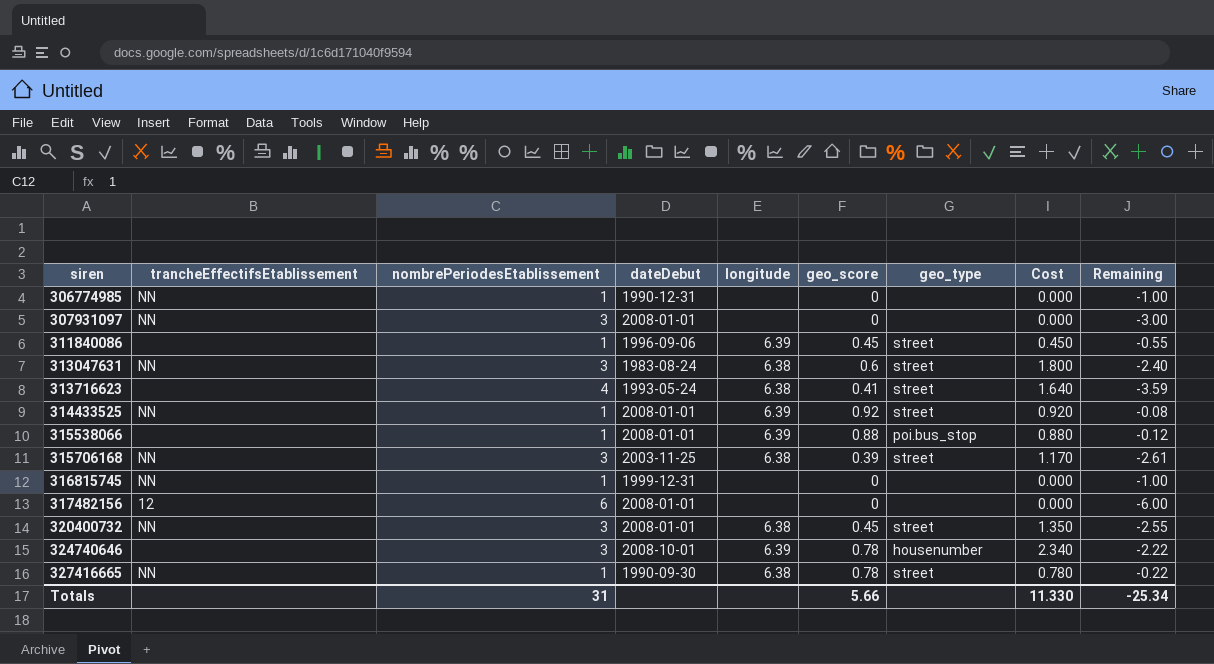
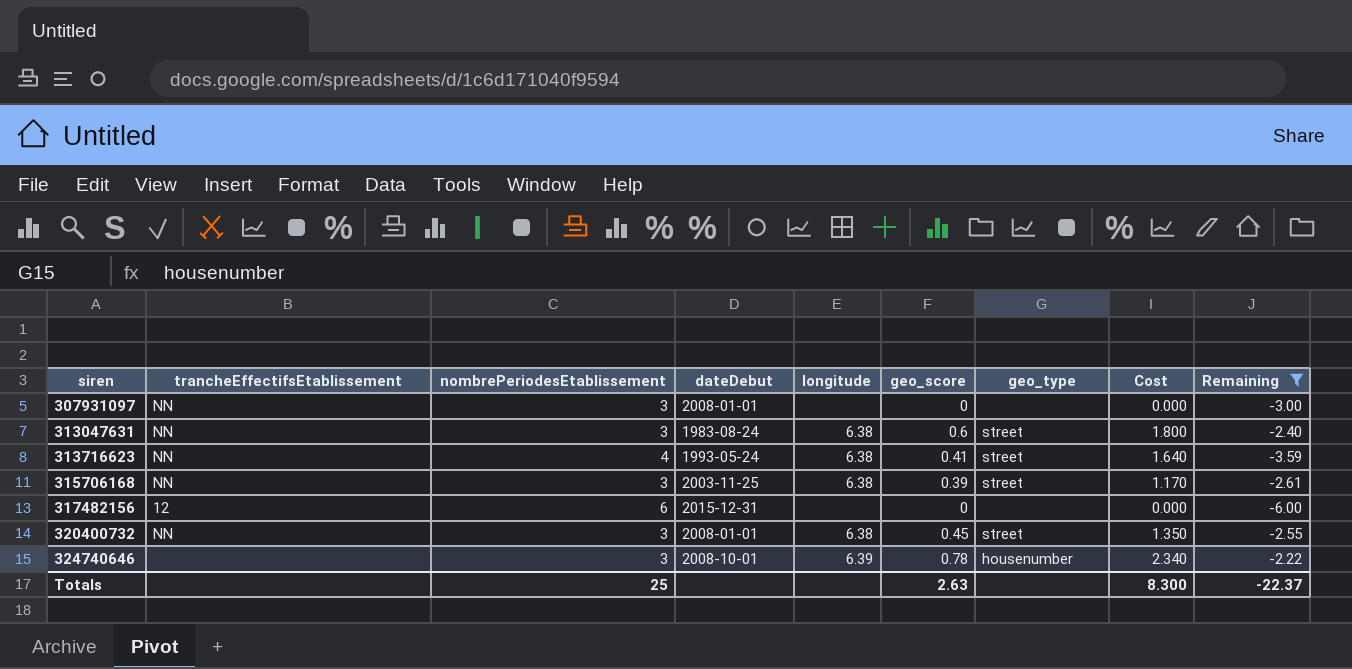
filter: none -> Remaining <= -2.22
313716623 | trancheEffectifsEtablissement: none -> NN
317482156 | dateDebut: 2008-01-01 -> 2015-12-31
Totals | nombrePeriodesEtablissement: 31 -> 25
Totals | geo_score: 5.66 -> 2.63
Totals | Cost: 11.330 -> 8.300
Totals | Remaining: -25.34 -> -22.37

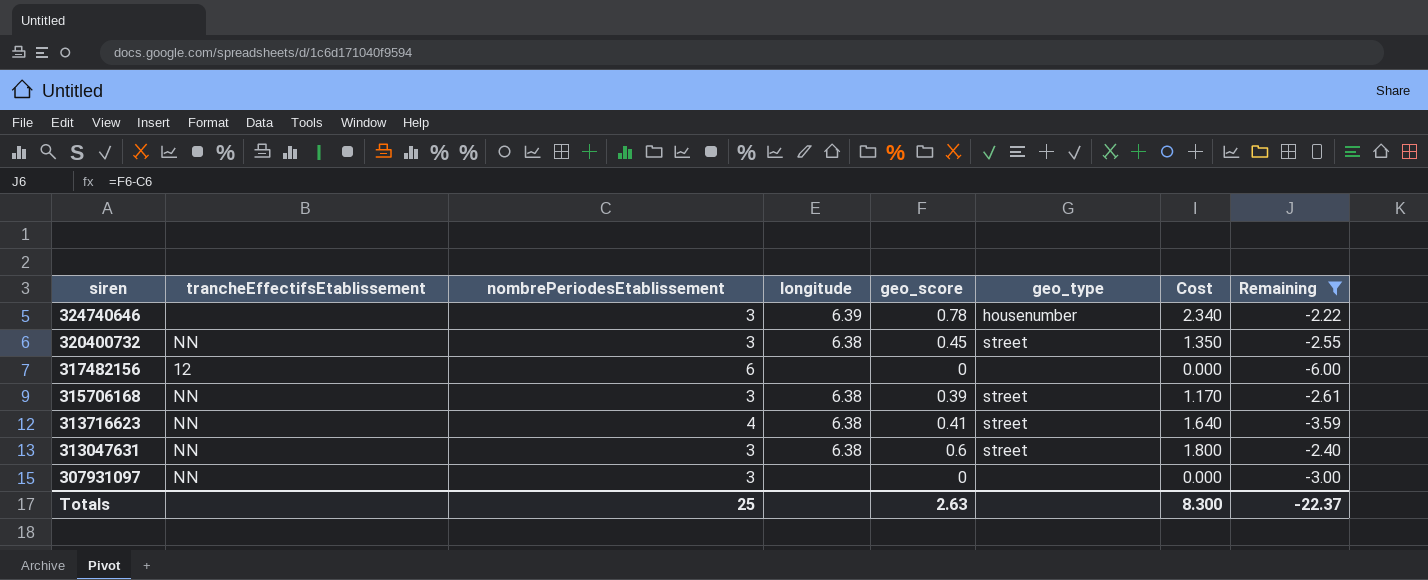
row order: siren ascending -> siren descending
column dateDebut | position: 4 -> none

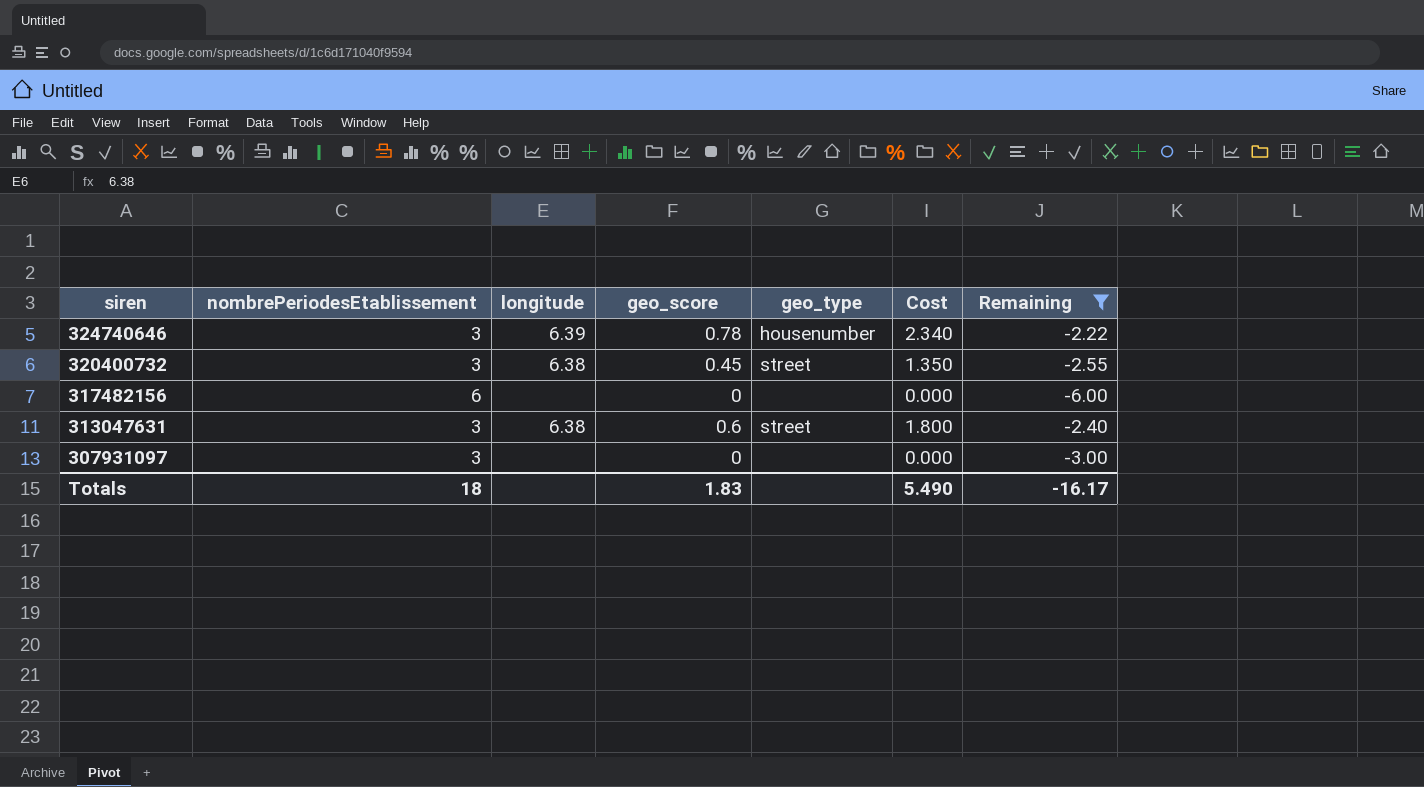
column trancheEffectifsEtablissement | position: 2 -> none
row 315706168: NN | 3 | 6.38 | 0.39 | street | 1.170 | -2.61 -> none
row 313716623: NN | 4 | 6.38 | 0.41 | street | 1.640 | -3.59 -> none
Totals | nombrePeriodesEtablissement: 25 -> 18
Totals | geo_score: 2.63 -> 1.83
Totals | Cost: 8.300 -> 5.490
Totals | Remaining: -22.37 -> -16.17

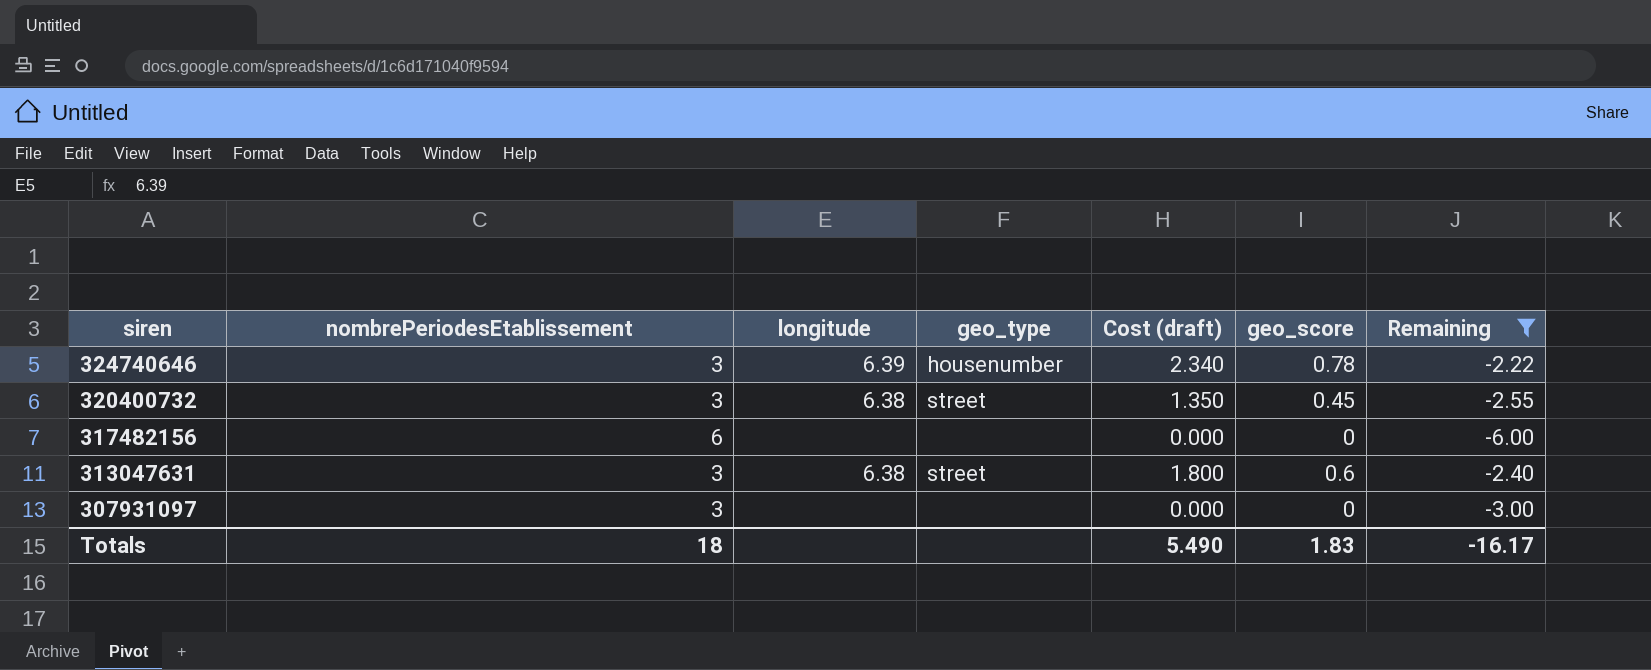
column name: Cost -> Cost (draft)
column geo_score | position: 4 -> 6

